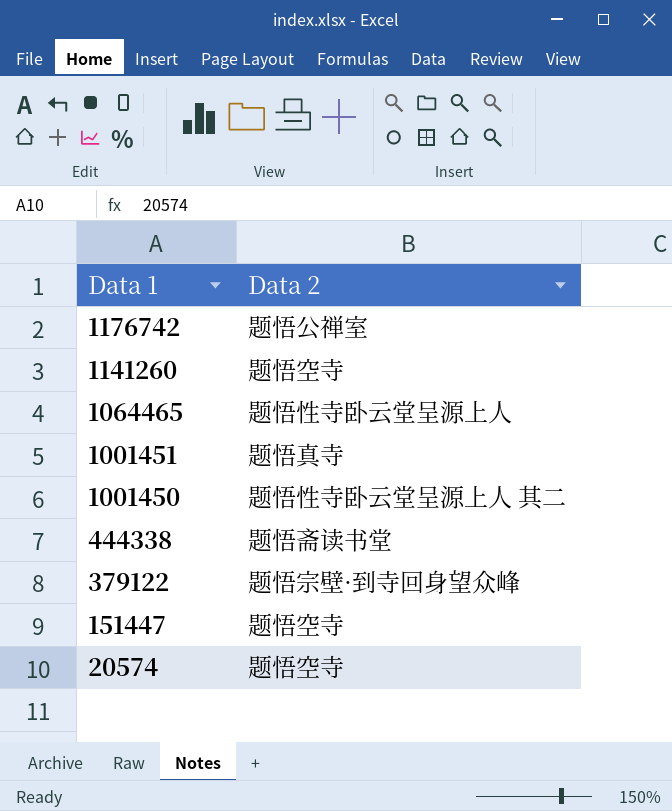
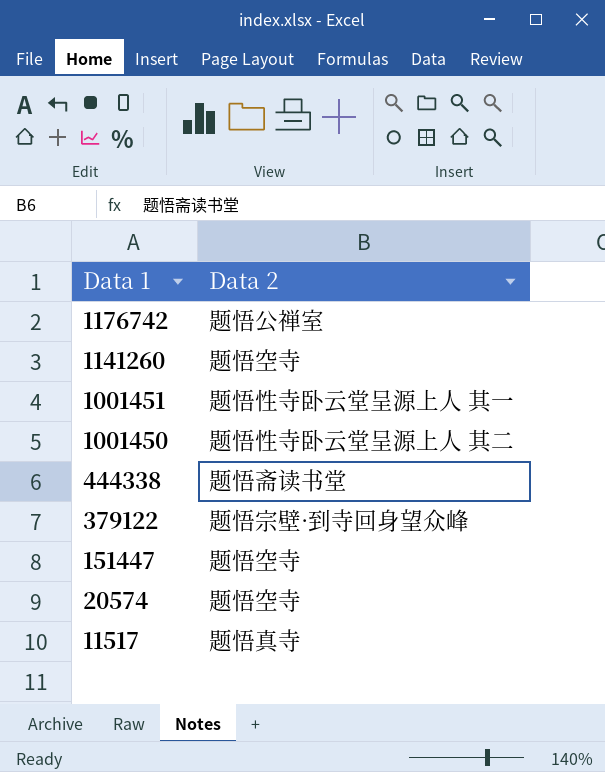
row 1064465: 题悟性寺卧云堂呈源上人 -> none
1001451 | Data 2: 题悟真寺 -> 题悟性寺卧云堂呈源上人 其一
row 11517: none -> 题悟真寺

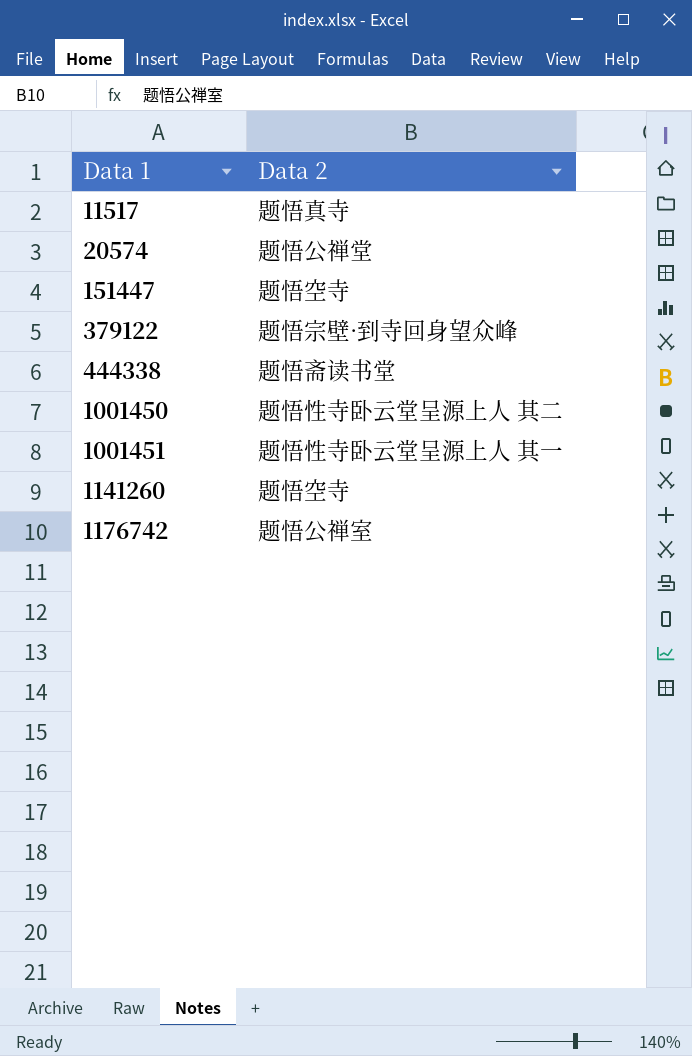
row order: Data 1 descending -> Data 1 ascending
20574 | Data 2: 题悟空寺 -> 题悟公禅堂

